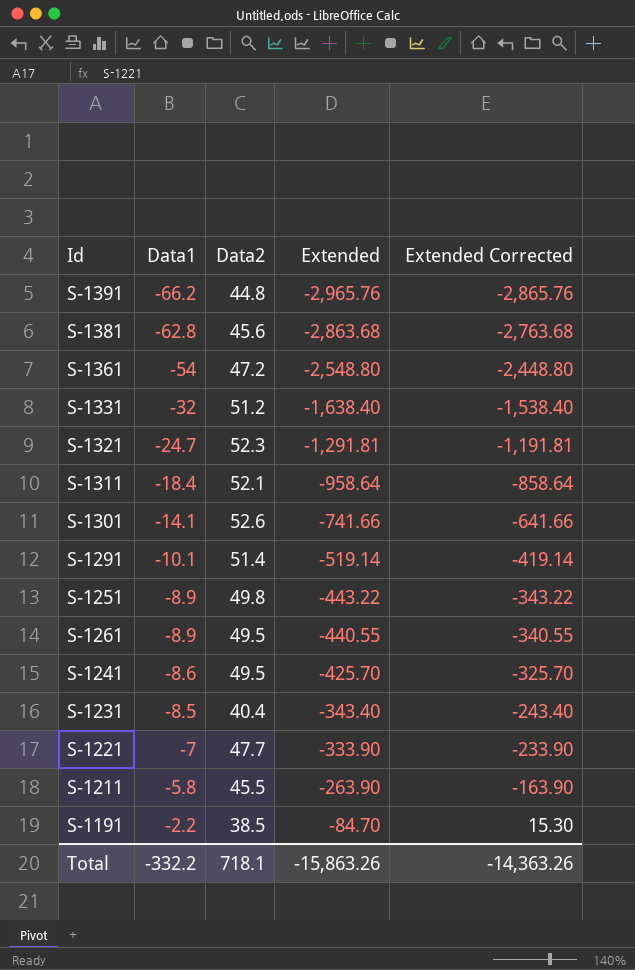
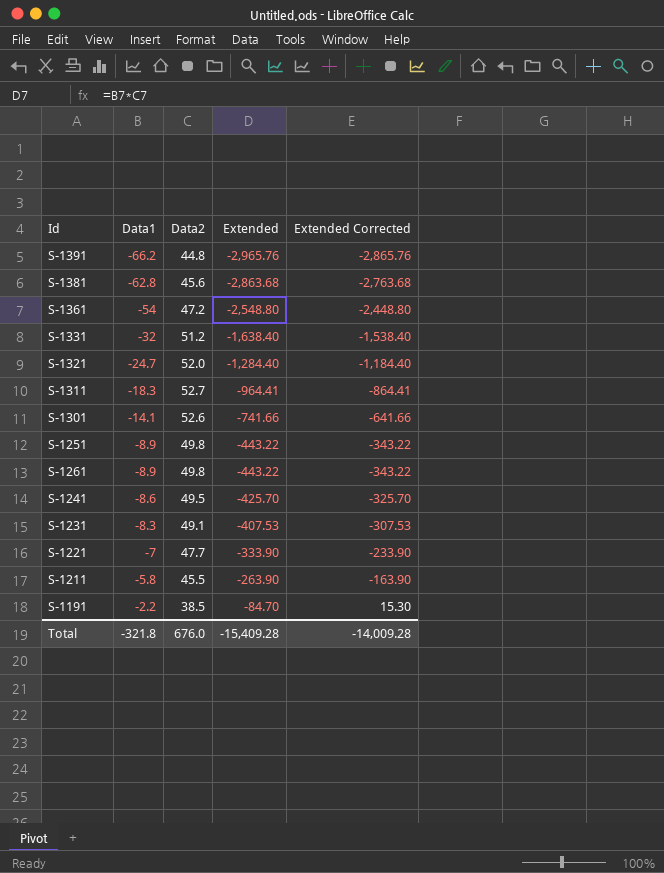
row S-1291: -10.1 | 51.4 | -519.14 | -419.14 -> none
S-1321 | Data2: 52.3 -> 52.0
S-1321 | Extended: -1,291.81 -> -1,284.40
S-1321 | Extended Corrected: -1,191.81 -> -1,184.40
S-1311 | Data1: -18.4 -> -18.3
S-1311 | Data2: 52.1 -> 52.7
S-1311 | Extended: -958.64 -> -964.41
S-1311 | Extended Corrected: -858.64 -> -864.41
S-1261 | Data2: 49.5 -> 49.8
S-1261 | Extended: -440.55 -> -443.22
S-1261 | Extended Corrected: -340.55 -> -343.22
S-1231 | Data1: -8.5 -> -8.3
S-1231 | Data2: 40.4 -> 49.1
S-1231 | Extended: -343.40 -> -407.53
S-1231 | Extended Corrected: -243.40 -> -307.53
Total | Data1: -332.2 -> -321.8
Total | Data2: 718.1 -> 676.0
Total | Extended: -15,863.26 -> -15,409.28
Total | Extended Corrected: -14,363.26 -> -14,009.28

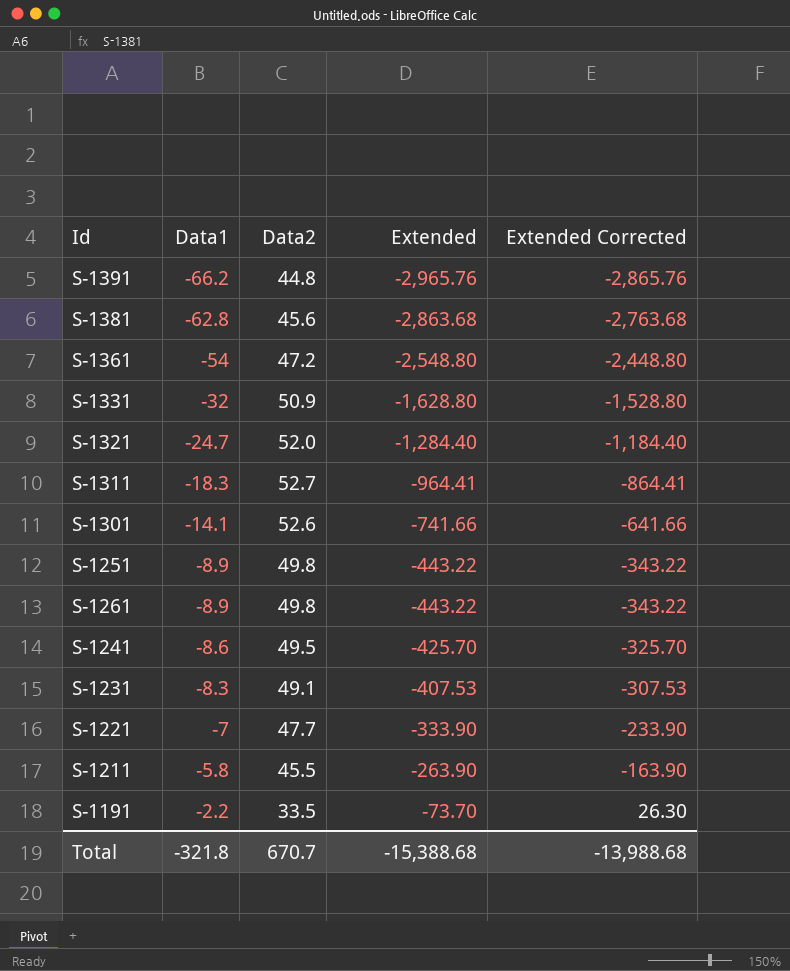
S-1331 | Data2: 51.2 -> 50.9
S-1331 | Extended: -1,638.40 -> -1,628.80
S-1331 | Extended Corrected: -1,538.40 -> -1,528.80
S-1191 | Data2: 38.5 -> 33.5
S-1191 | Extended: -84.70 -> -73.70
S-1191 | Extended Corrected: 15.30 -> 26.30
Total | Data2: 676.0 -> 670.7
Total | Extended: -15,409.28 -> -15,388.68
Total | Extended Corrected: -14,009.28 -> -13,988.68

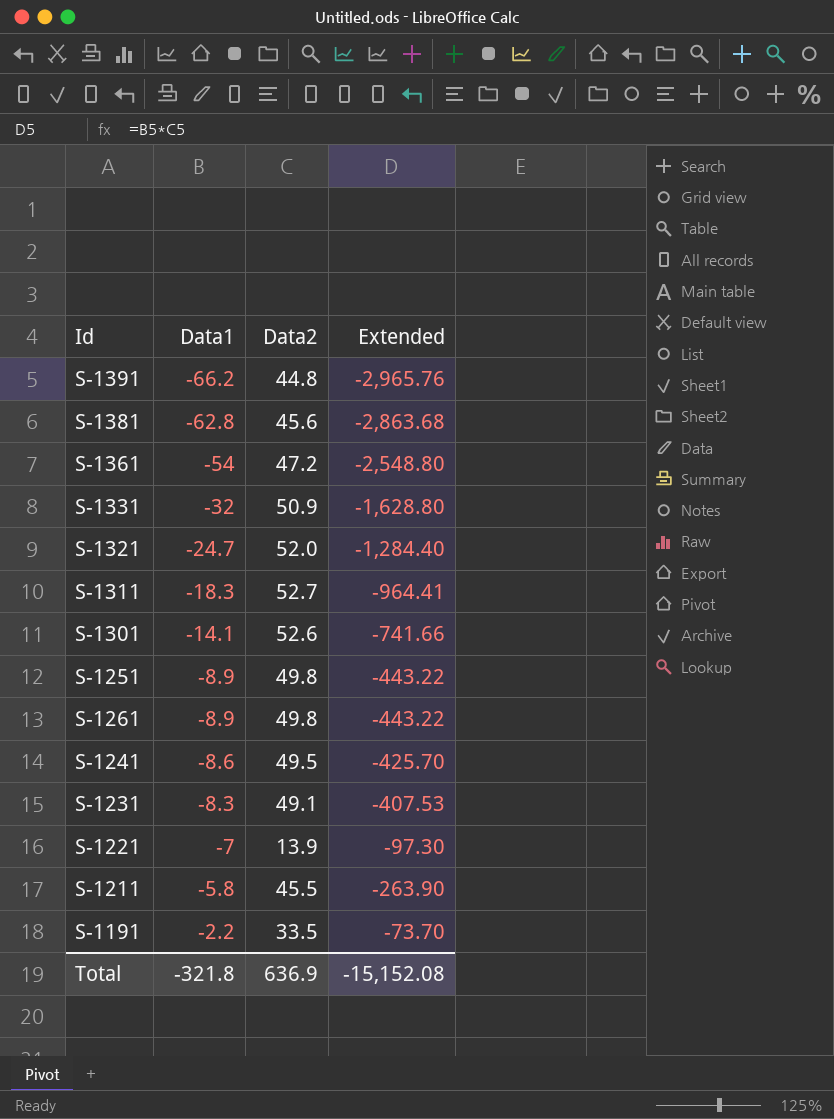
column Extended Corrected | formula: [Extended] + 100 -> none
S-1221 | Data2: 47.7 -> 13.9
S-1221 | Extended: -333.90 -> -97.30
Total | Data2: 670.7 -> 636.9
Total | Extended: -15,388.68 -> -15,152.08

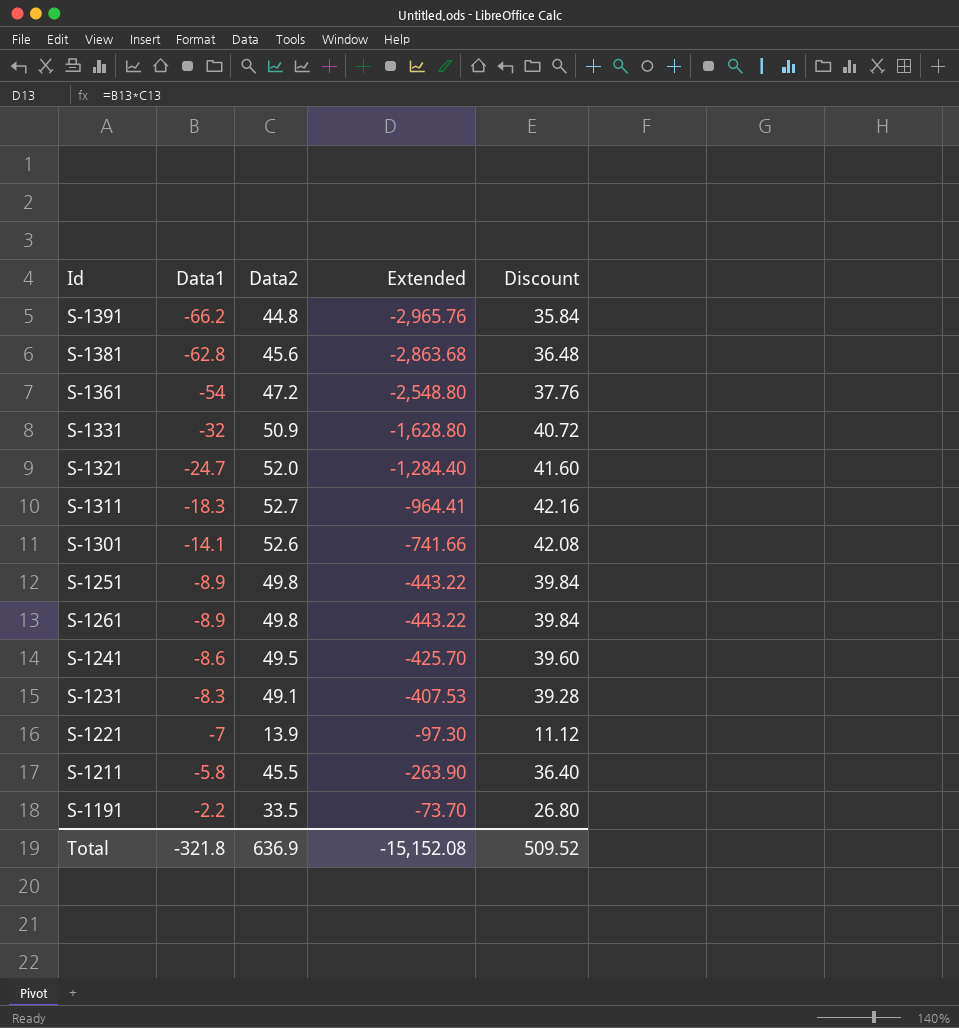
column Discount | formula: none -> [Data2] * 0.8

